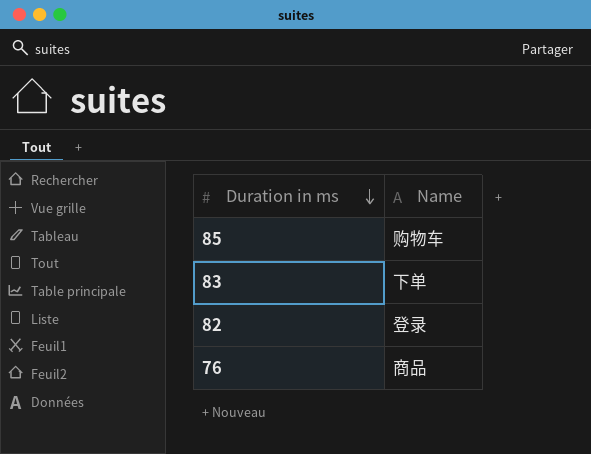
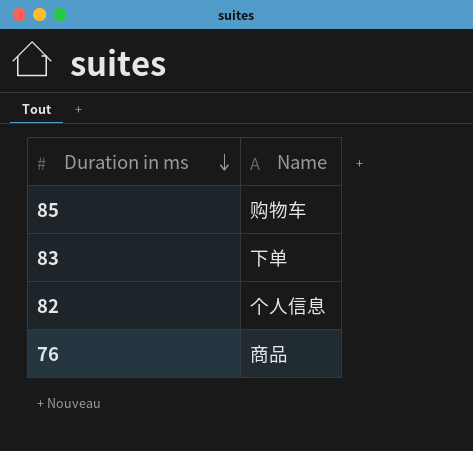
82 | Name: 登录 -> 个人信息

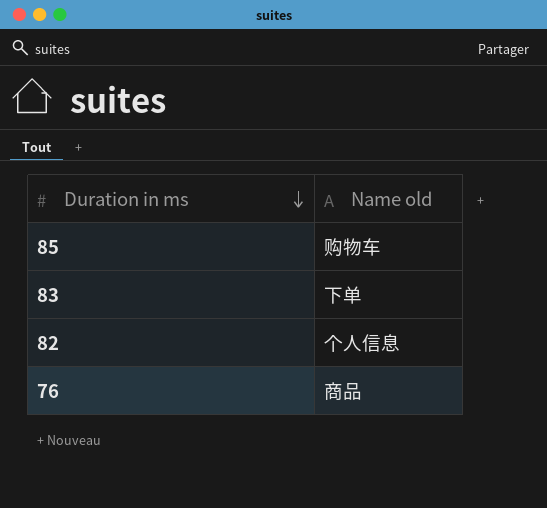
column name: Name -> Name old

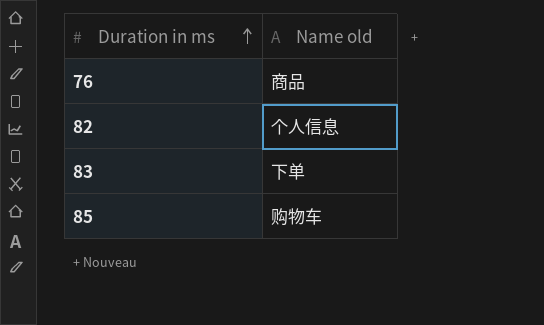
row order: Duration in ms descending -> Duration in ms ascending

